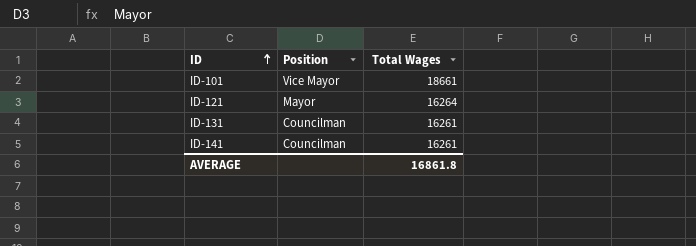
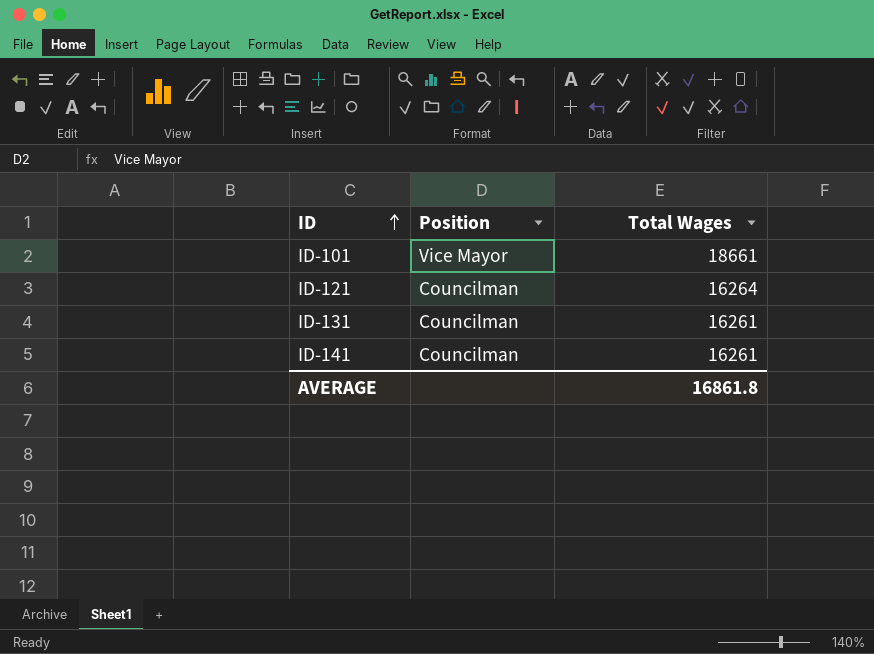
ID-121 | Position: Mayor -> Councilman

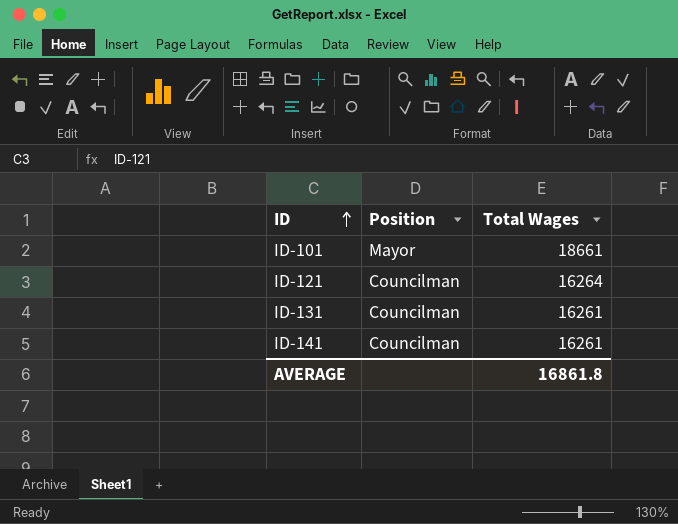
ID-101 | Position: Vice Mayor -> Mayor

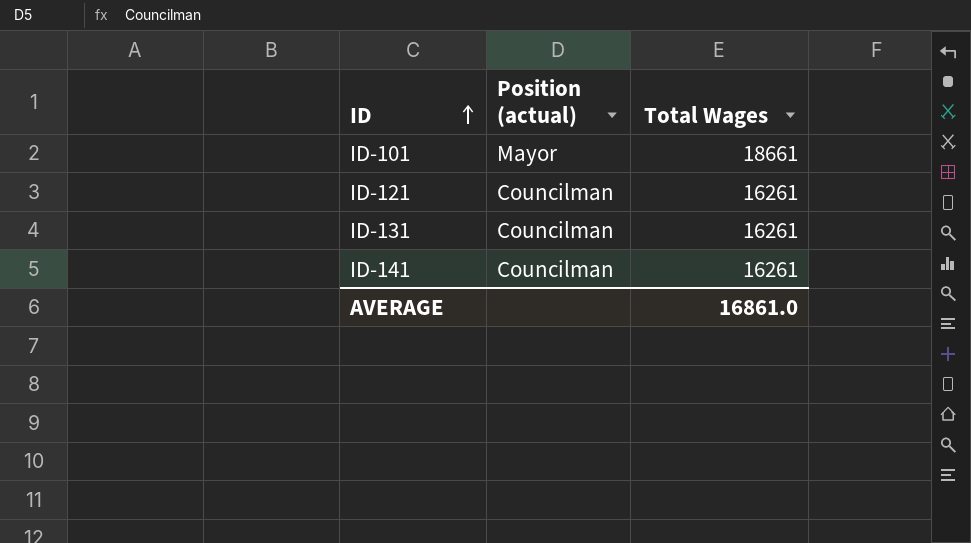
column name: Position -> Position (actual)
ID-121 | Total Wages: 16264 -> 16261
AVERAGE | Total Wages: 16861.8 -> 16861.0

